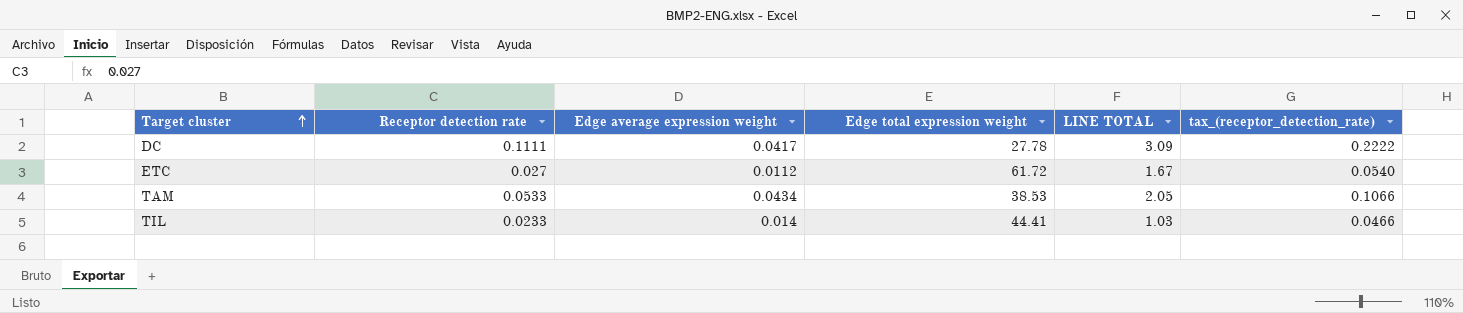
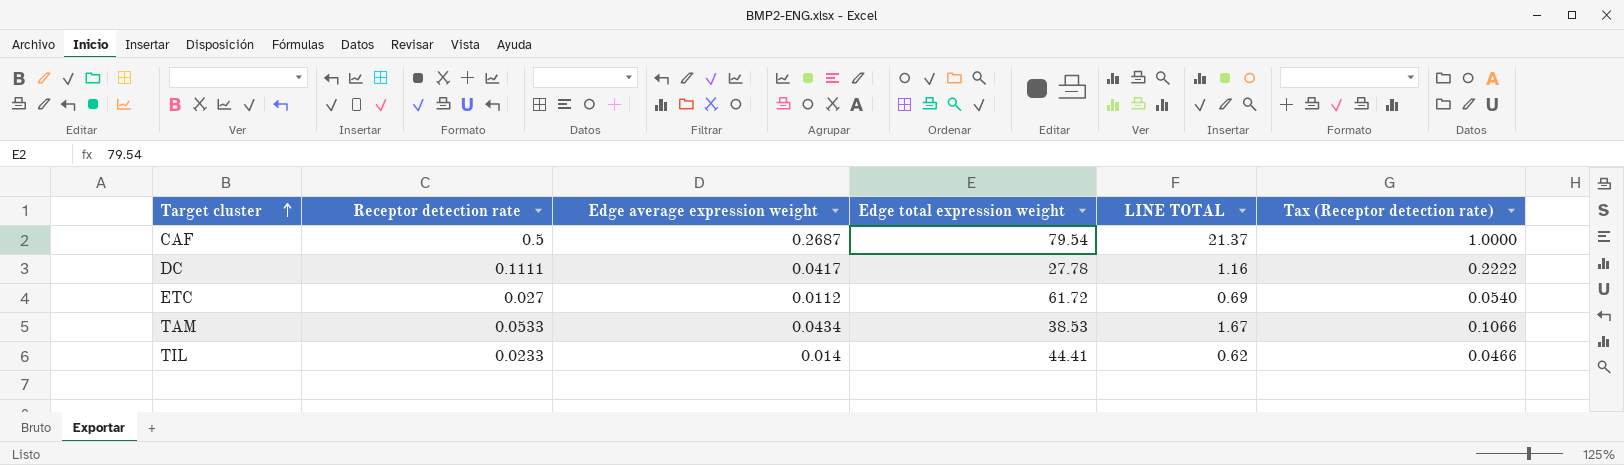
column LINE TOTAL | formula: [Receptor detection rate] * [Edge total expression weight] -> [Edge average expression weight] * [Edge total expression weight]
column name: tax_(receptor_detection_rate) -> Tax (Receptor detection rate)
row CAF: none -> 0.5 | 0.2687 | 79.54 | 21.37 | 1.0000

